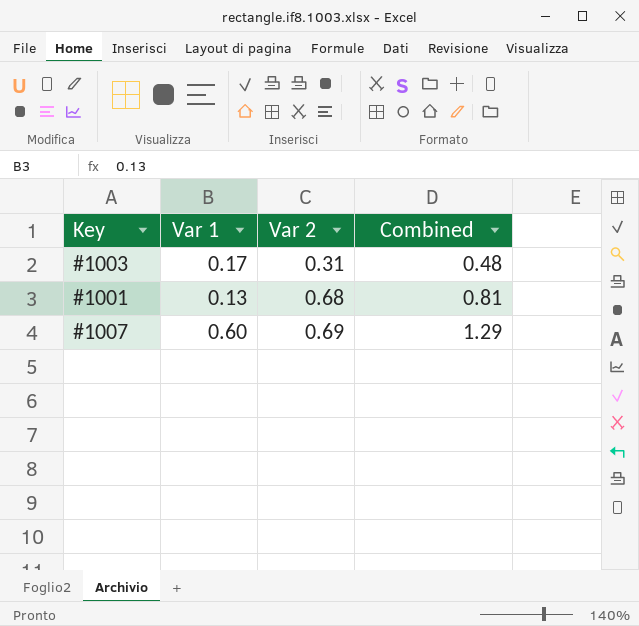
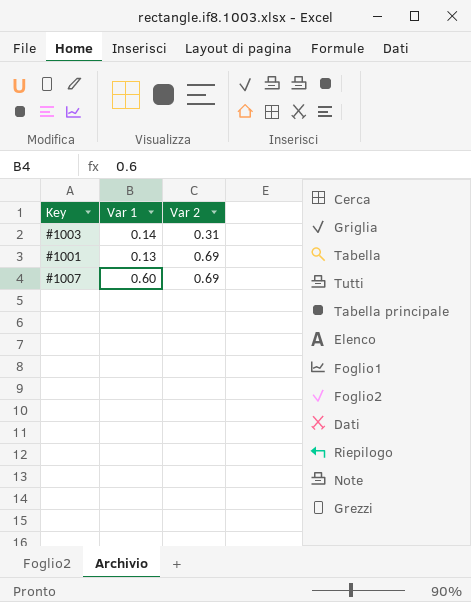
column Combined | formula: [Var 1] + [Var 2] -> none
#1003 | Var 1: 0.17 -> 0.14
#1001 | Var 2: 0.68 -> 0.69

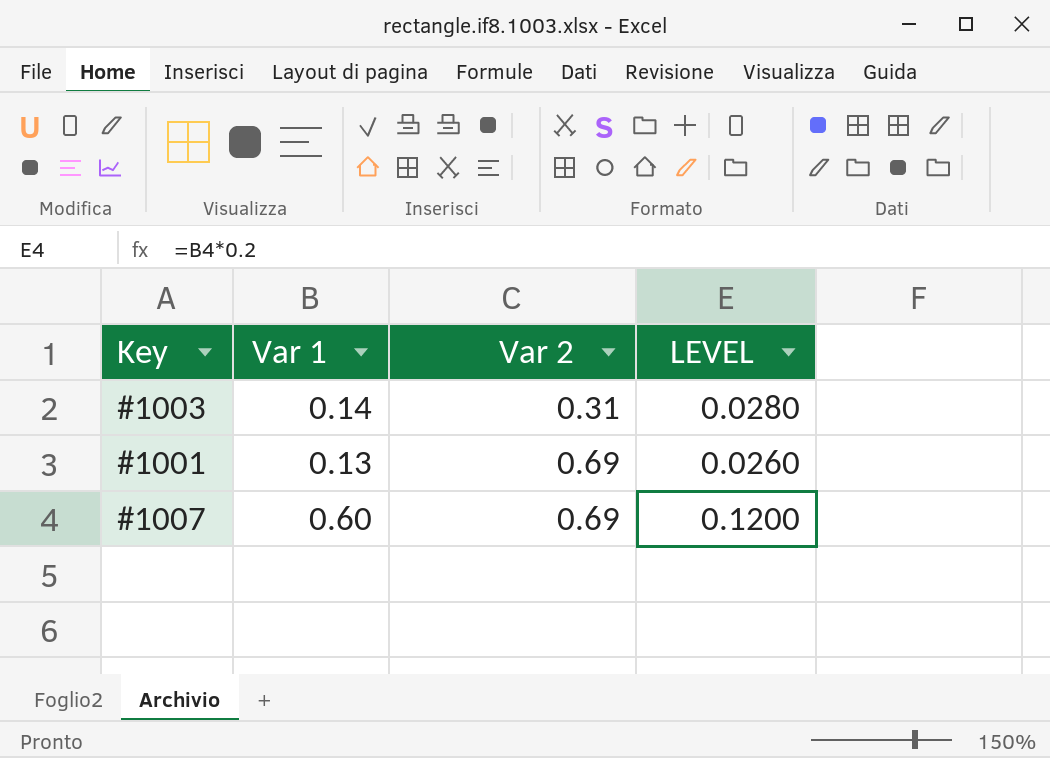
column LEVEL | formula: none -> [Var 1] * 0.2

